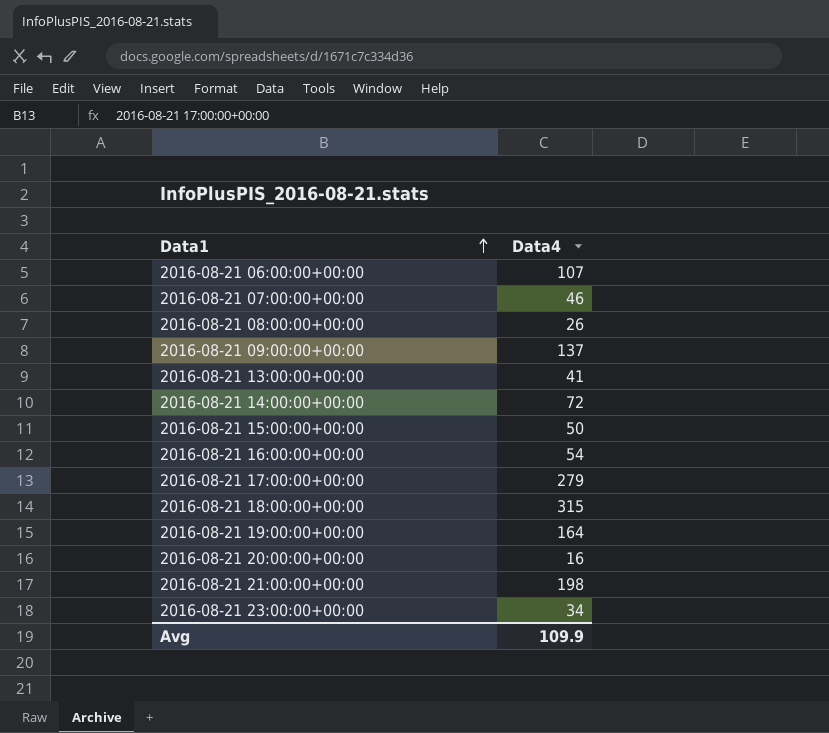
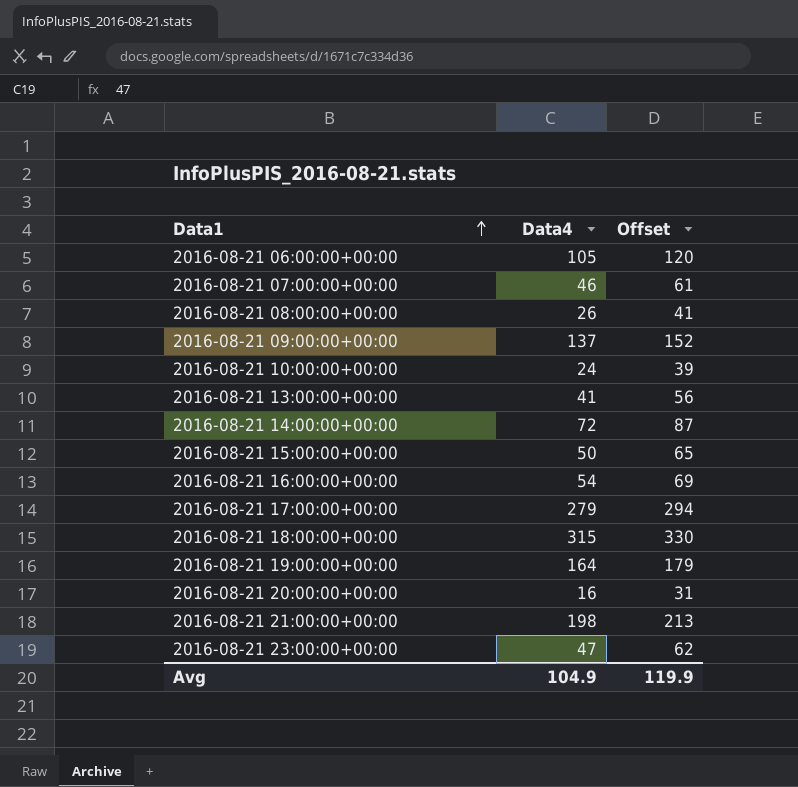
column Offset | formula: none -> [Data4] + 15
2016-08-21 06:00:00+00:00 | Data4: 107 -> 105
row 2016-08-21 10:00:00+00:00: none -> 24 | 39
2016-08-21 23:00:00+00:00 | Data4: 34 -> 47
Avg | Data4: 109.9 -> 104.9

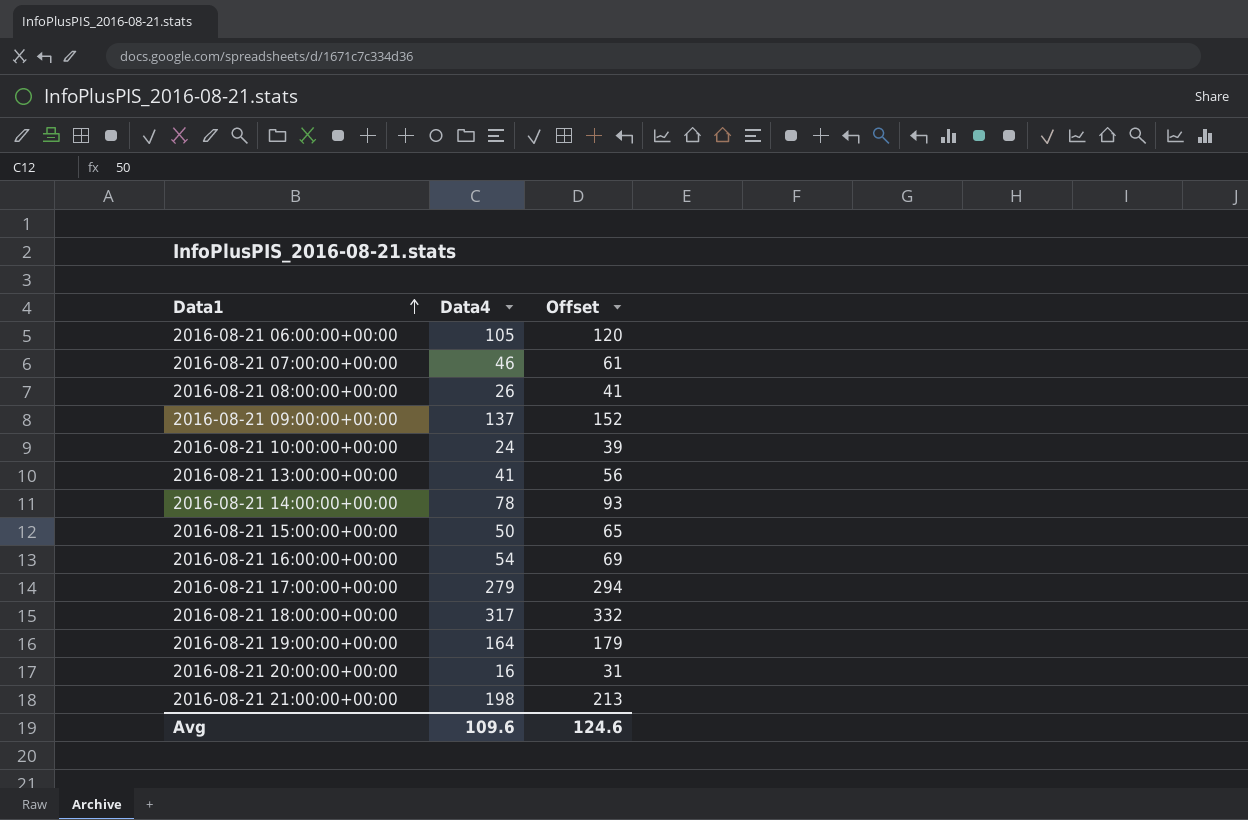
row 2016-08-21 23:00:00+00:00: 47 | 62 -> none
2016-08-21 14:00:00+00:00 | Data4: 72 -> 78
2016-08-21 14:00:00+00:00 | Offset: 87 -> 93
2016-08-21 18:00:00+00:00 | Data4: 315 -> 317
2016-08-21 18:00:00+00:00 | Offset: 330 -> 332
Avg | Data4: 104.9 -> 109.6
Avg | Offset: 119.9 -> 124.6

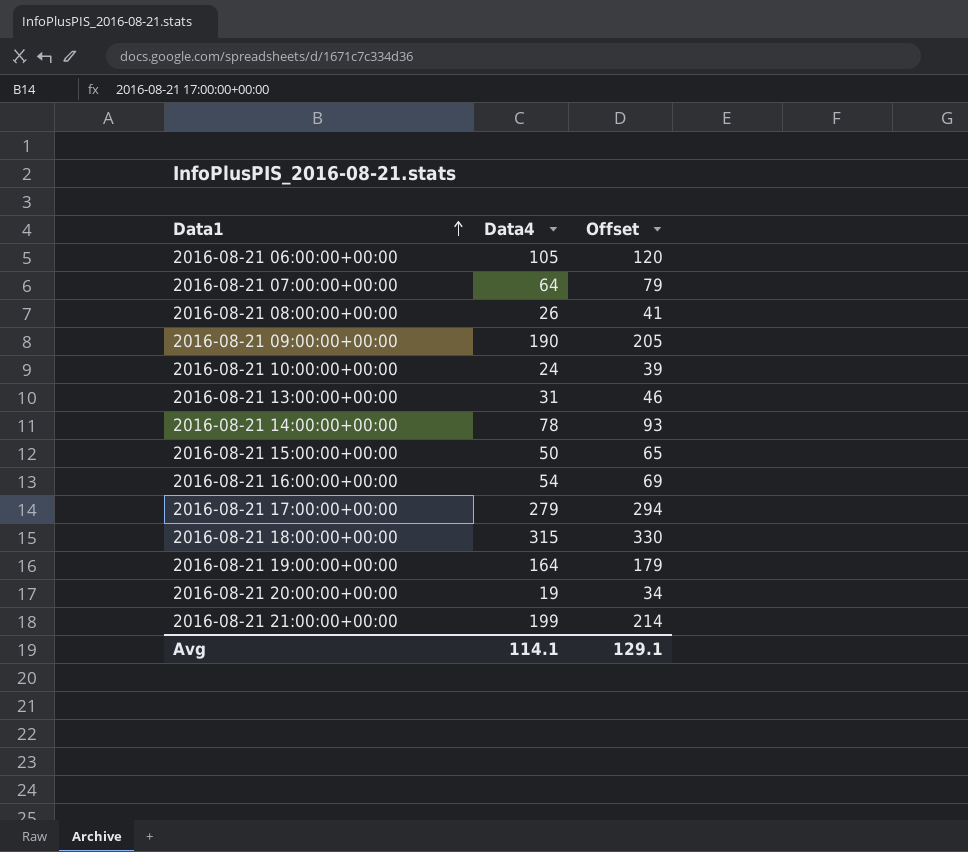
2016-08-21 07:00:00+00:00 | Data4: 46 -> 64
2016-08-21 07:00:00+00:00 | Offset: 61 -> 79
2016-08-21 09:00:00+00:00 | Data4: 137 -> 190
2016-08-21 09:00:00+00:00 | Offset: 152 -> 205
2016-08-21 13:00:00+00:00 | Data4: 41 -> 31
2016-08-21 13:00:00+00:00 | Offset: 56 -> 46
2016-08-21 18:00:00+00:00 | Data4: 317 -> 315
2016-08-21 18:00:00+00:00 | Offset: 332 -> 330
2016-08-21 20:00:00+00:00 | Data4: 16 -> 19
2016-08-21 20:00:00+00:00 | Offset: 31 -> 34
2016-08-21 21:00:00+00:00 | Data4: 198 -> 199
2016-08-21 21:00:00+00:00 | Offset: 213 -> 214
Avg | Data4: 109.6 -> 114.1
Avg | Offset: 124.6 -> 129.1

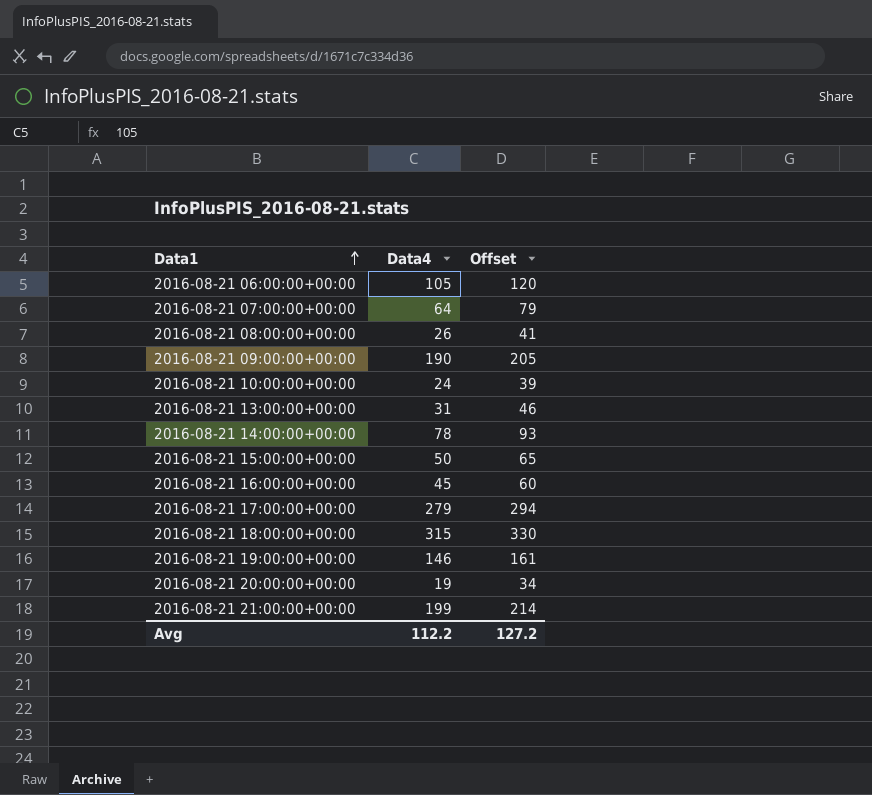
2016-08-21 16:00:00+00:00 | Data4: 54 -> 45
2016-08-21 16:00:00+00:00 | Offset: 69 -> 60
2016-08-21 19:00:00+00:00 | Data4: 164 -> 146
2016-08-21 19:00:00+00:00 | Offset: 179 -> 161
Avg | Data4: 114.1 -> 112.2
Avg | Offset: 129.1 -> 127.2

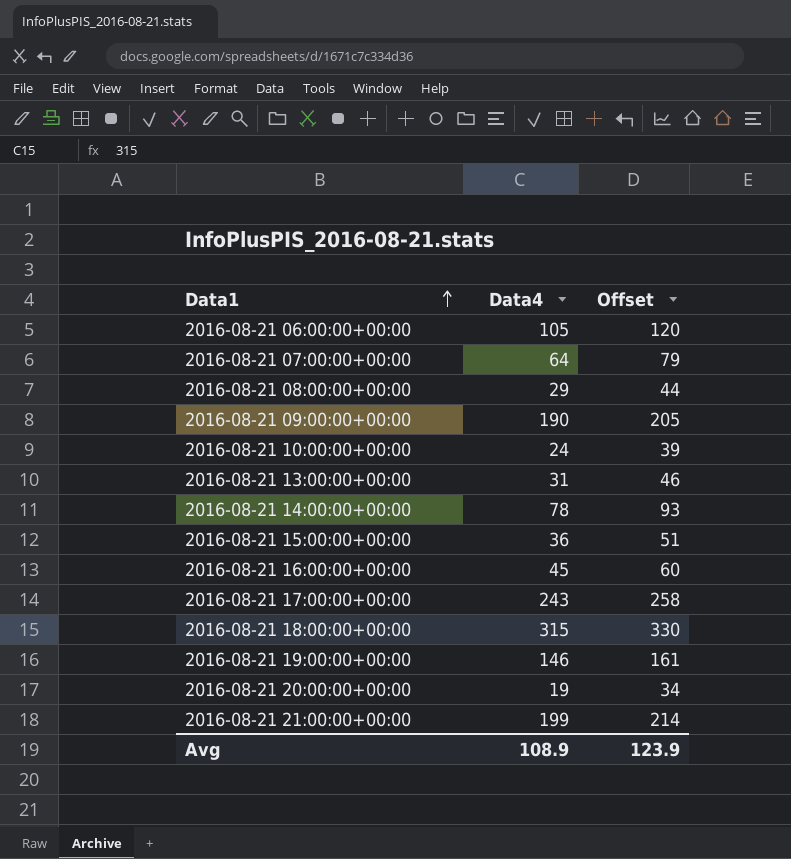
2016-08-21 08:00:00+00:00 | Data4: 26 -> 29
2016-08-21 08:00:00+00:00 | Offset: 41 -> 44
2016-08-21 15:00:00+00:00 | Data4: 50 -> 36
2016-08-21 15:00:00+00:00 | Offset: 65 -> 51
2016-08-21 17:00:00+00:00 | Data4: 279 -> 243
2016-08-21 17:00:00+00:00 | Offset: 294 -> 258
Avg | Data4: 112.2 -> 108.9
Avg | Offset: 127.2 -> 123.9

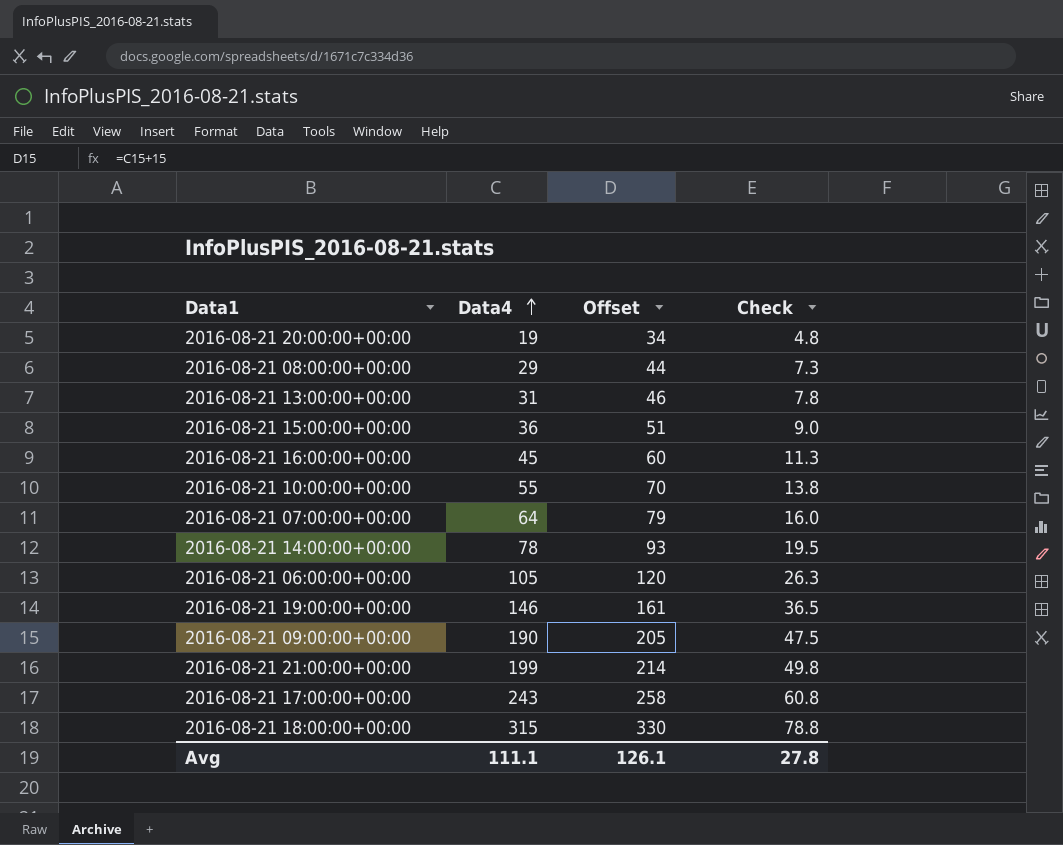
row order: Data1 ascending -> Data4 ascending
column Check | formula: none -> [Data4] * 0.25
2016-08-21 10:00:00+00:00 | Data4: 24 -> 55
2016-08-21 10:00:00+00:00 | Offset: 39 -> 70
Avg | Data4: 108.9 -> 111.1
Avg | Offset: 123.9 -> 126.1

